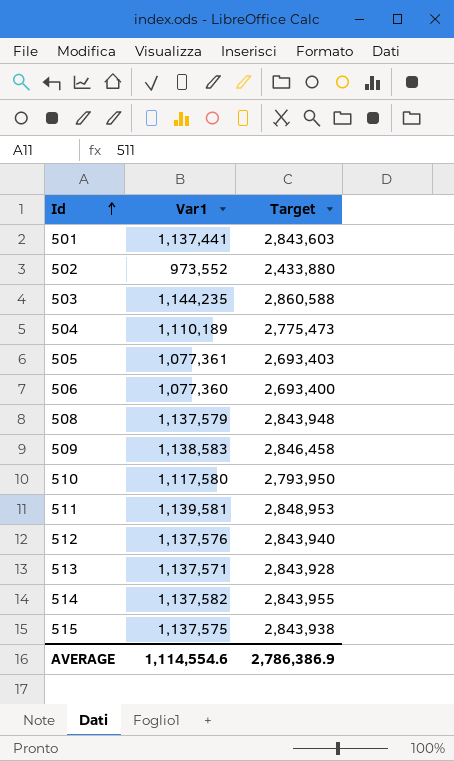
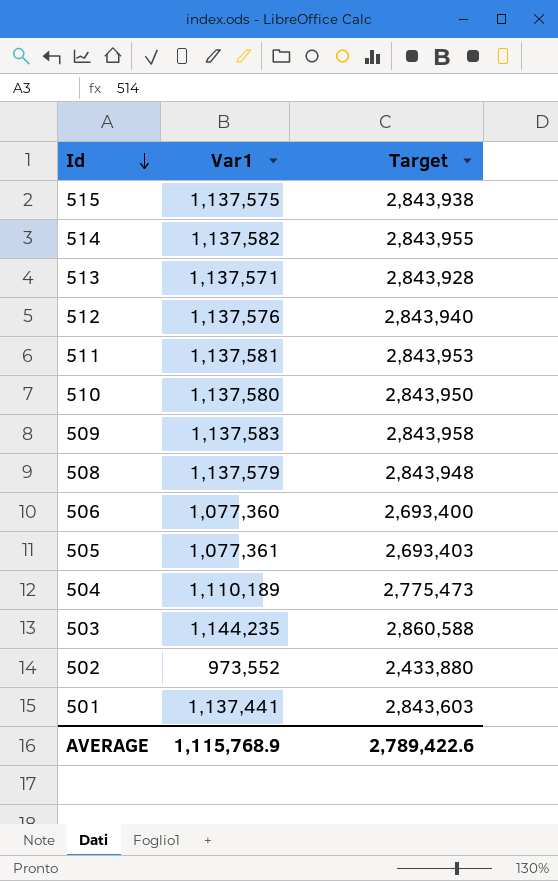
row order: Id ascending -> Id descending
511 | Var1: 1,139,581 -> 1,137,581
511 | Target: 2,848,953 -> 2,843,953
510 | Var1: 1,117,580 -> 1,137,580
510 | Target: 2,793,950 -> 2,843,950
509 | Var1: 1,138,583 -> 1,137,583
509 | Target: 2,846,458 -> 2,843,958
AVERAGE | Var1: 1,114,554.6 -> 1,115,768.9
AVERAGE | Target: 2,786,386.9 -> 2,789,422.6

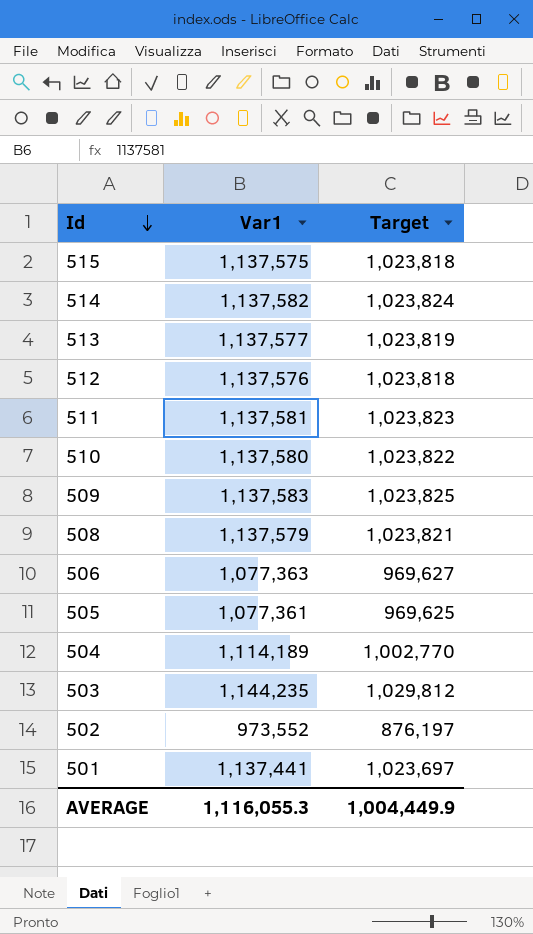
column Target | formula: [Var1] * 2.5 -> [Var1] * 0.9
513 | Var1: 1,137,571 -> 1,137,577
506 | Var1: 1,077,360 -> 1,077,363
504 | Var1: 1,110,189 -> 1,114,189
AVERAGE | Var1: 1,115,768.9 -> 1,116,055.3
AVERAGE | Target: 2,789,422.6 -> 1,004,449.9

